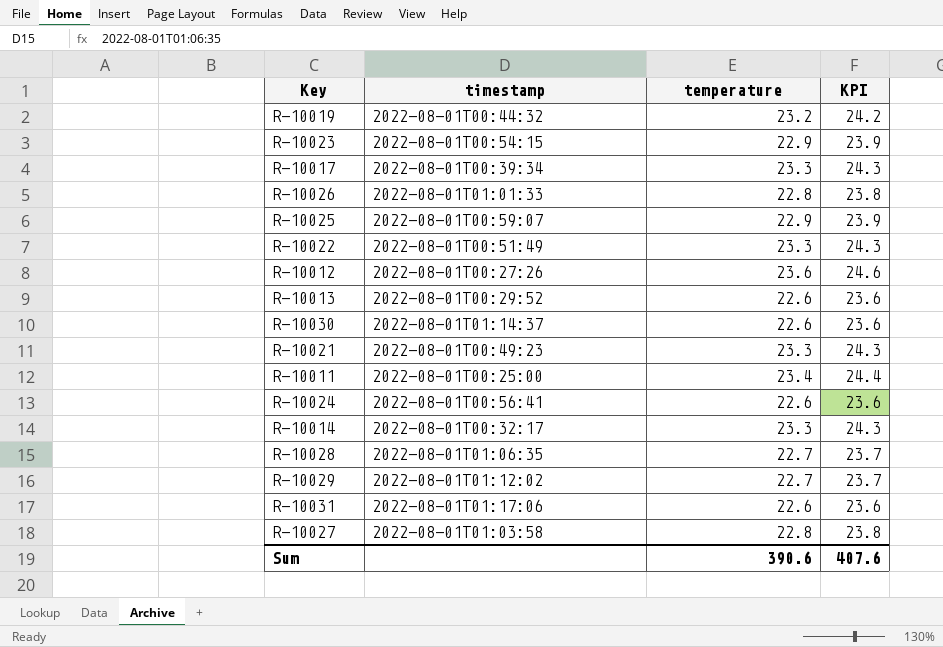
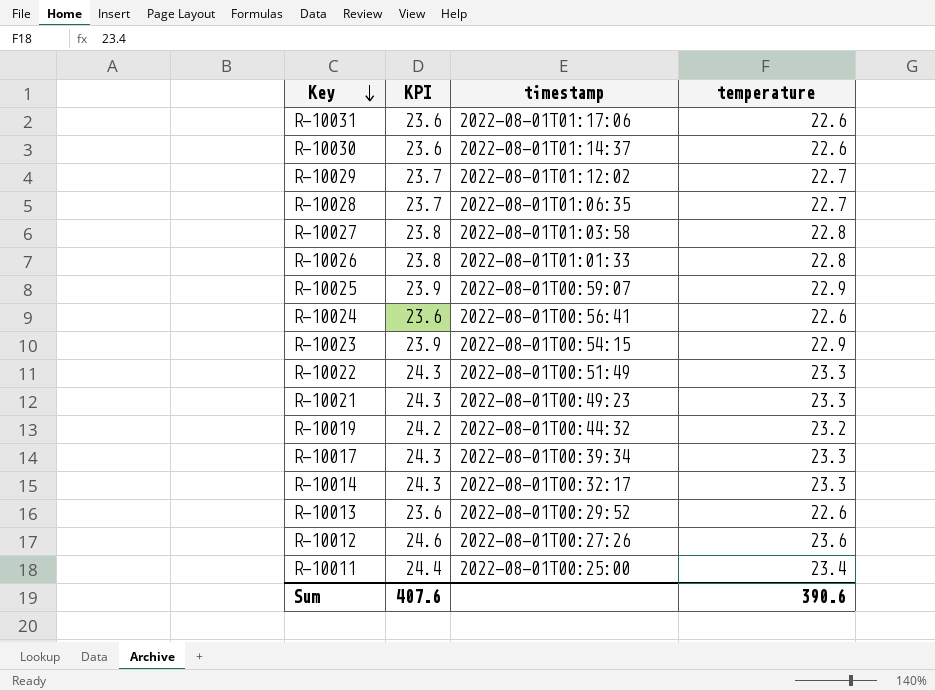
row order: none -> Key descending
column KPI | position: 4 -> 2

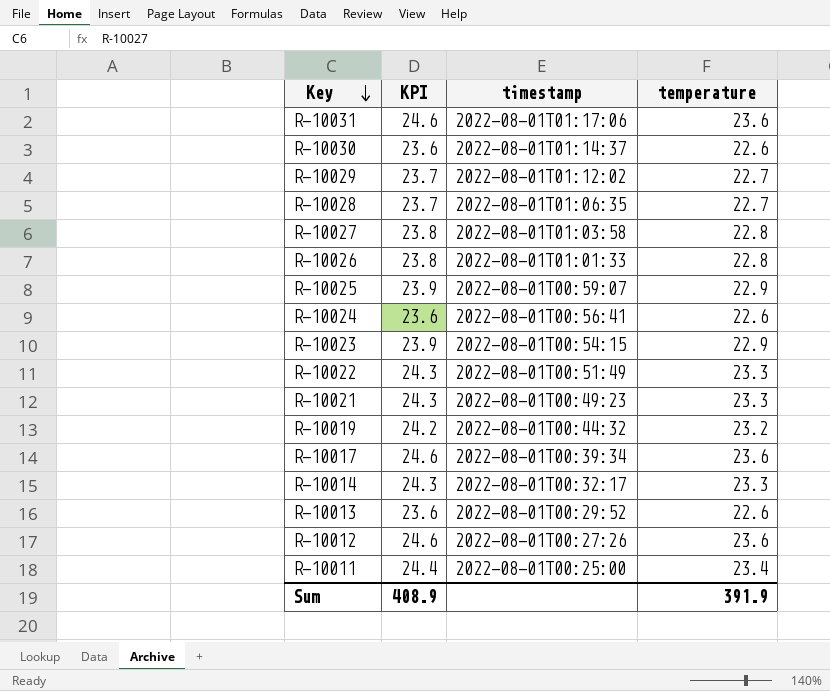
R-10031 | KPI: 23.6 -> 24.6
R-10031 | temperature: 22.6 -> 23.6
R-10017 | KPI: 24.3 -> 24.6
R-10017 | temperature: 23.3 -> 23.6
Sum | KPI: 407.6 -> 408.9
Sum | temperature: 390.6 -> 391.9

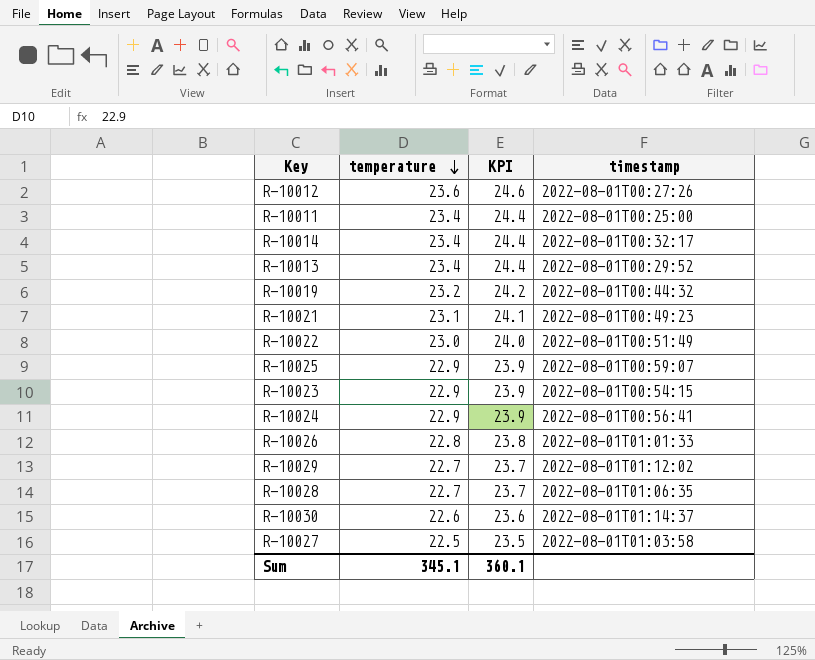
row order: Key descending -> temperature descending
column temperature | position: 4 -> 2
row R-10031: 24.6 | 2022-08-01T01:17:06 | 23.6 -> none
row R-10017: 24.6 | 2022-08-01T00:39:34 | 23.6 -> none
R-10014 | temperature: 23.3 -> 23.4
R-10014 | KPI: 24.3 -> 24.4
R-10013 | temperature: 22.6 -> 23.4
R-10013 | KPI: 23.6 -> 24.4
R-10021 | temperature: 23.3 -> 23.1
R-10021 | KPI: 24.3 -> 24.1
R-10022 | temperature: 23.3 -> 23.0
R-10022 | KPI: 24.3 -> 24.0
R-10024 | temperature: 22.6 -> 22.9
R-10024 | KPI: 23.6 -> 23.9
R-10027 | temperature: 22.8 -> 22.5
R-10027 | KPI: 23.8 -> 23.5
Sum | temperature: 391.9 -> 345.1
Sum | KPI: 408.9 -> 360.1

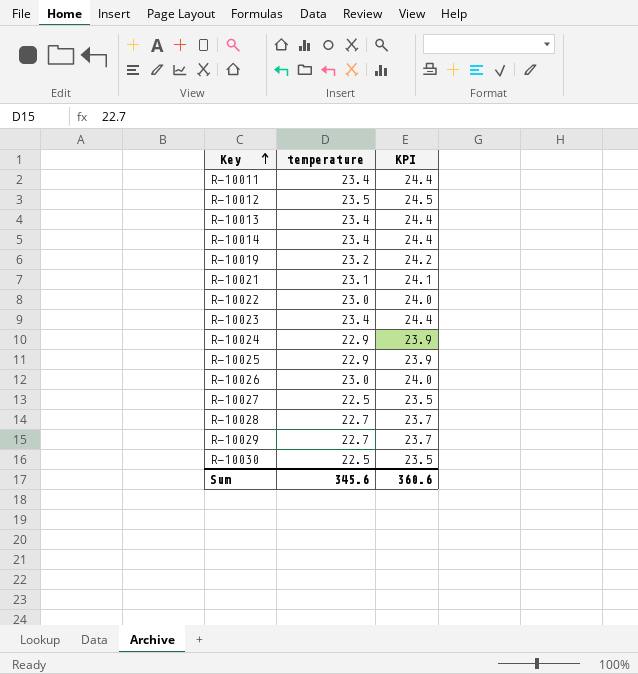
row order: temperature descending -> Key ascending
column timestamp | position: 4 -> none
R-10012 | temperature: 23.6 -> 23.5
R-10012 | KPI: 24.6 -> 24.5
R-10023 | temperature: 22.9 -> 23.4
R-10023 | KPI: 23.9 -> 24.4
R-10026 | temperature: 22.8 -> 23.0
R-10026 | KPI: 23.8 -> 24.0
R-10030 | temperature: 22.6 -> 22.5
R-10030 | KPI: 23.6 -> 23.5
Sum | temperature: 345.1 -> 345.6
Sum | KPI: 360.1 -> 360.6

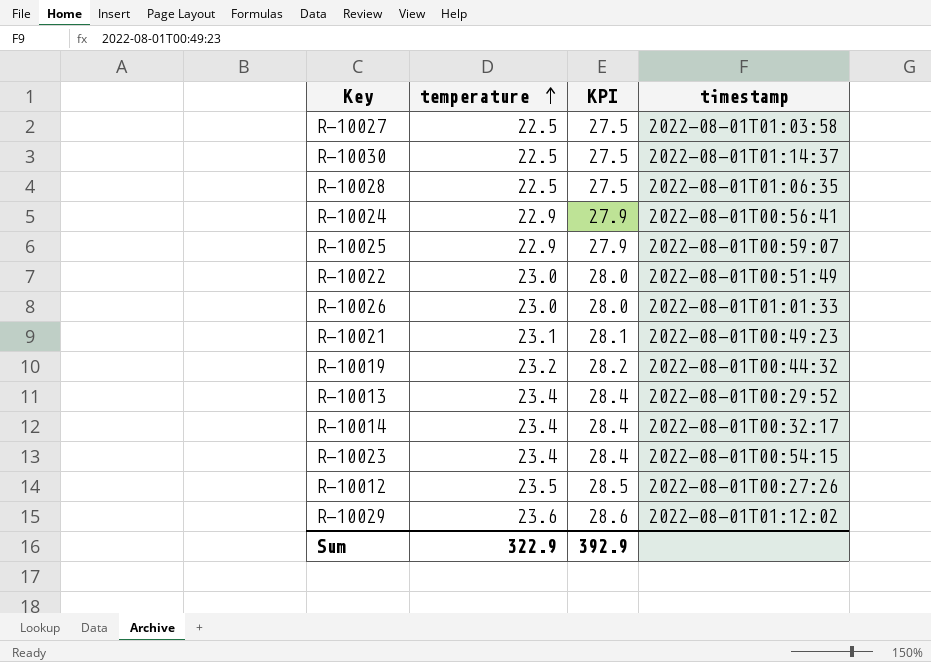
row order: Key ascending -> temperature ascending
column KPI | formula: [temperature] + 1 -> [temperature] + 5
column timestamp | position: none -> 4
row R-10011: 23.4 | 24.4 -> none
R-10028 | temperature: 22.7 -> 22.5
R-10029 | temperature: 22.7 -> 23.6
Sum | temperature: 345.6 -> 322.9
Sum | KPI: 360.6 -> 392.9

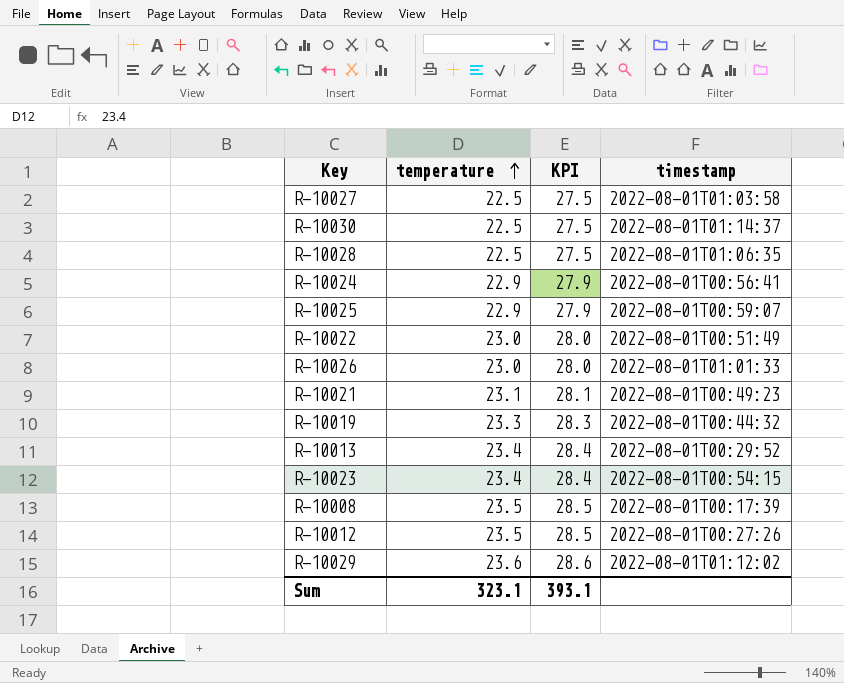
row R-10014: 23.4 | 28.4 | 2022-08-01T00:32:17 -> none
R-10019 | temperature: 23.2 -> 23.3
R-10019 | KPI: 28.2 -> 28.3
row R-10008: none -> 23.5 | 28.5 | 2022-08-01T00:17:39
Sum | temperature: 322.9 -> 323.1
Sum | KPI: 392.9 -> 393.1

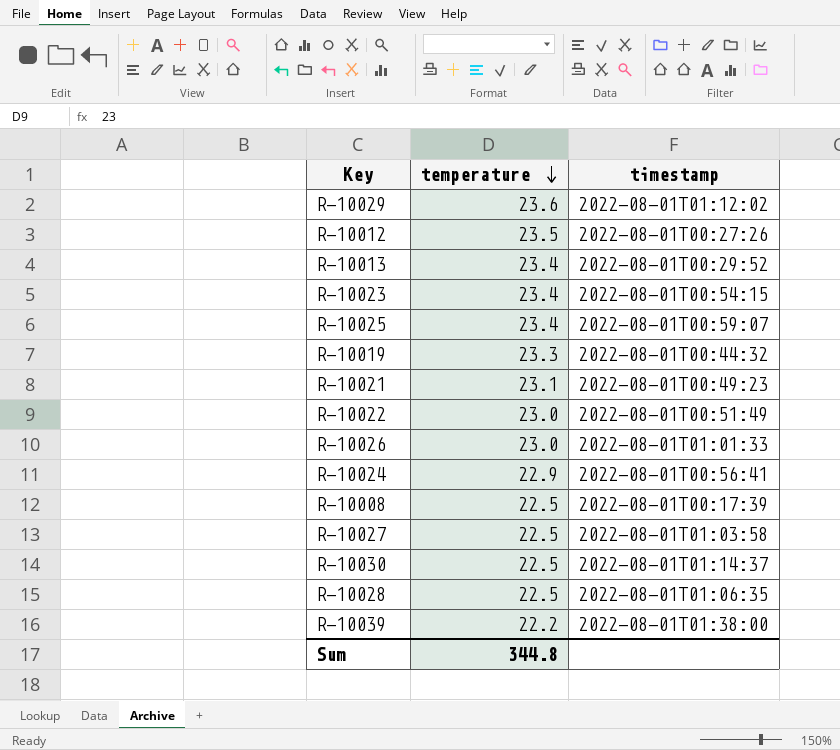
row order: temperature ascending -> temperature descending
column KPI | formula: [temperature] + 5 -> none
R-10025 | temperature: 22.9 -> 23.4
R-10008 | temperature: 23.5 -> 22.5
row R-10039: none -> 22.2 | 2022-08-01T01:38:00
Sum | temperature: 323.1 -> 344.8

